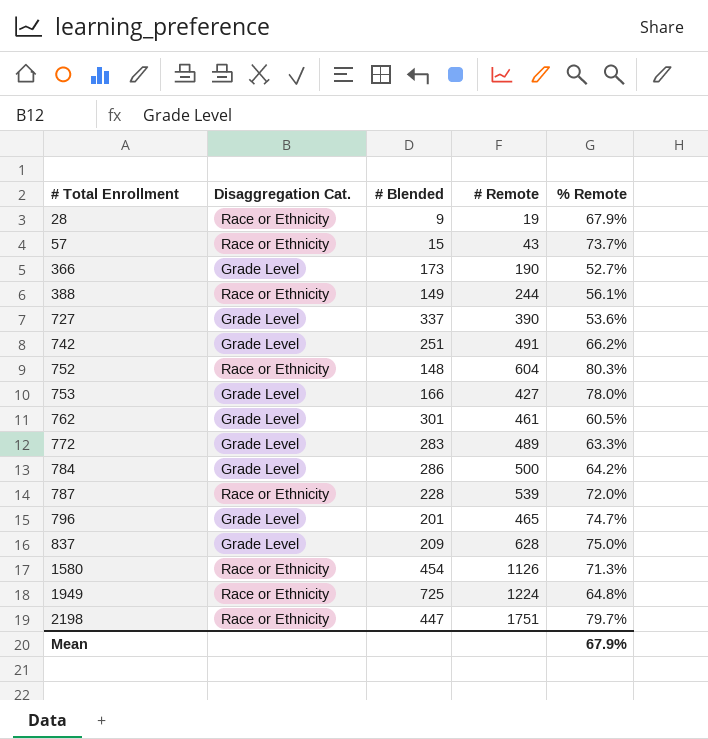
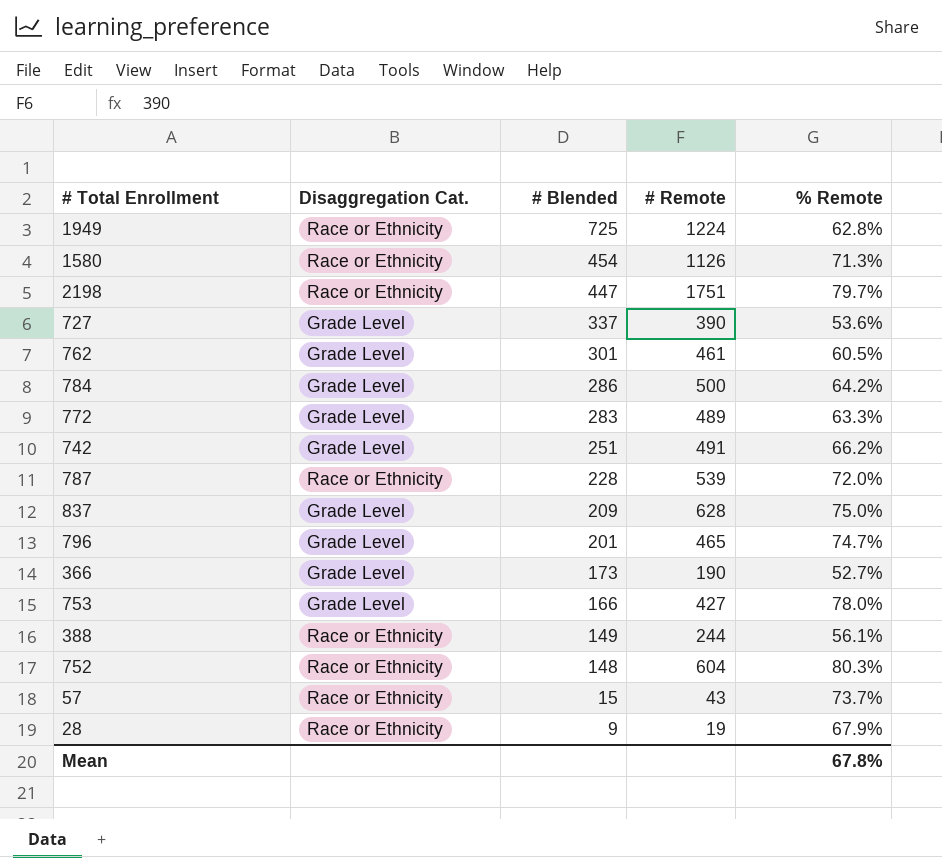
row order: # Total Enrollment ascending -> # Blended descending
1949 | % Remote: 64.8% -> 62.8%
Mean | % Remote: 67.9% -> 67.8%

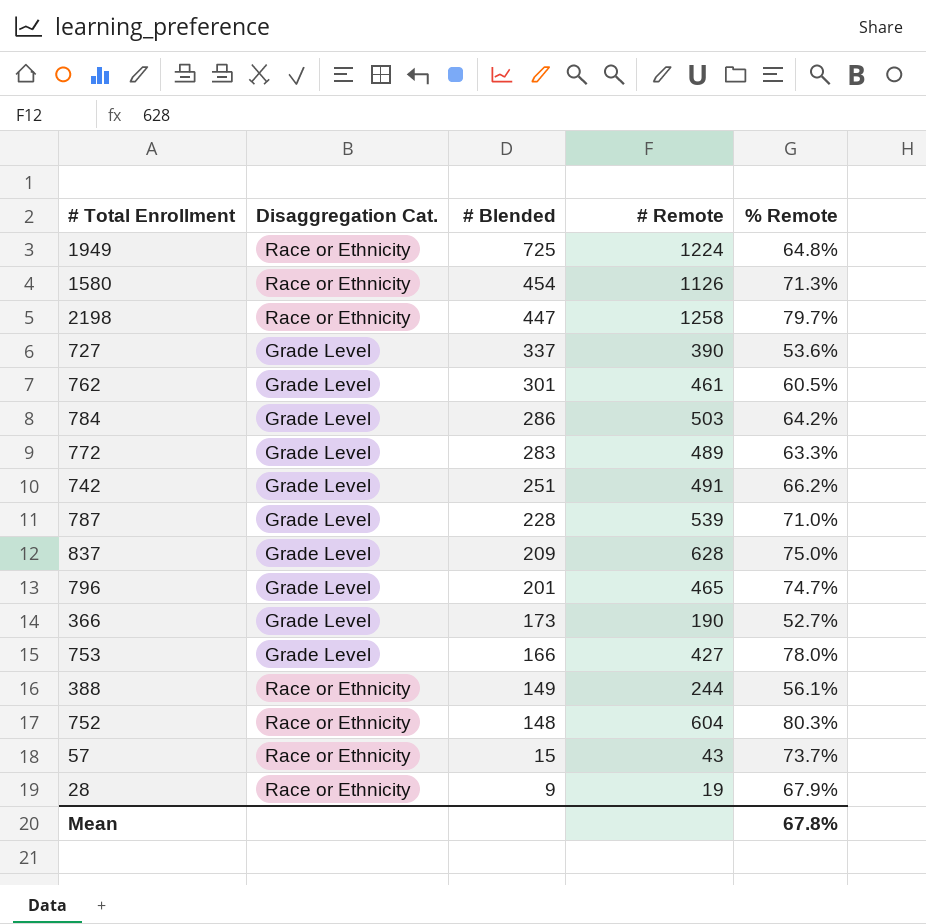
1949 | % Remote: 62.8% -> 64.8%
2198 | # Remote: 1751 -> 1258
784 | # Remote: 500 -> 503
787 | Disaggregation Cat.: Race or Ethnicity -> Grade Level
787 | % Remote: 72.0% -> 71.0%

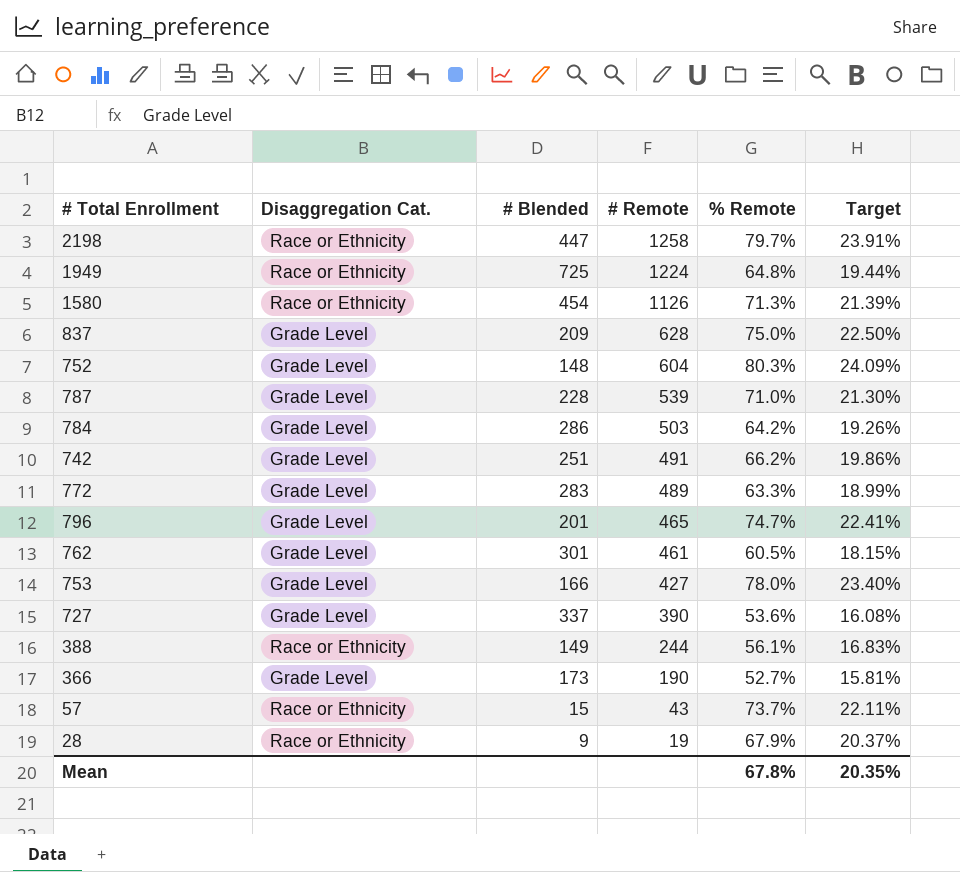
row order: # Blended descending -> # Remote descending
column Target | formula: none -> [% Remote] * 0.3
752 | Disaggregation Cat.: Race or Ethnicity -> Grade Level

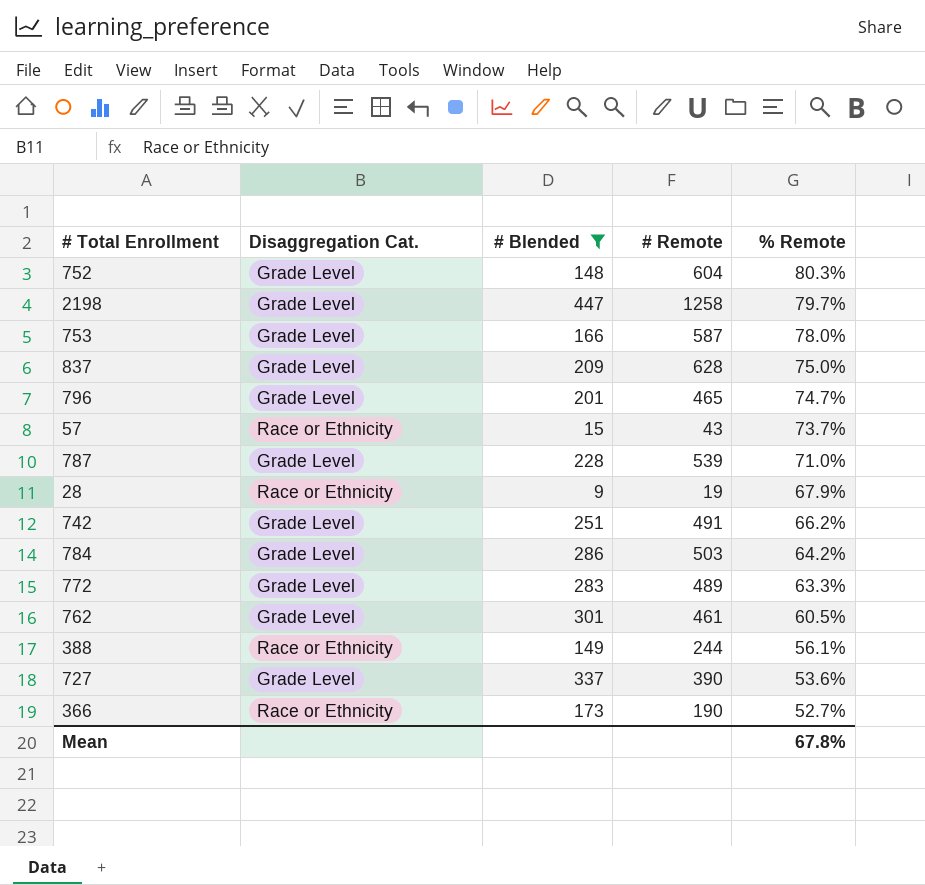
filter: none -> # Blended <= 447
row order: # Remote descending -> % Remote descending
column Target | formula: [% Remote] * 0.3 -> none
2198 | Disaggregation Cat.: Race or Ethnicity -> Grade Level
753 | # Remote: 427 -> 587
366 | Disaggregation Cat.: Grade Level -> Race or Ethnicity

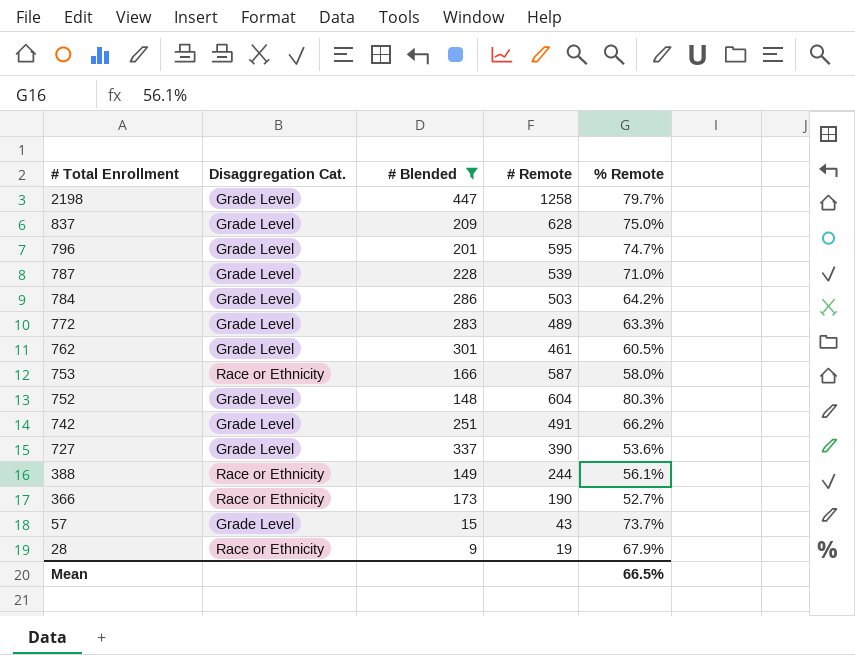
row order: % Remote descending -> # Total Enrollment descending
796 | # Remote: 465 -> 595
753 | Disaggregation Cat.: Grade Level -> Race or Ethnicity
753 | % Remote: 78.0% -> 58.0%
57 | Disaggregation Cat.: Race or Ethnicity -> Grade Level
Mean | % Remote: 67.8% -> 66.5%

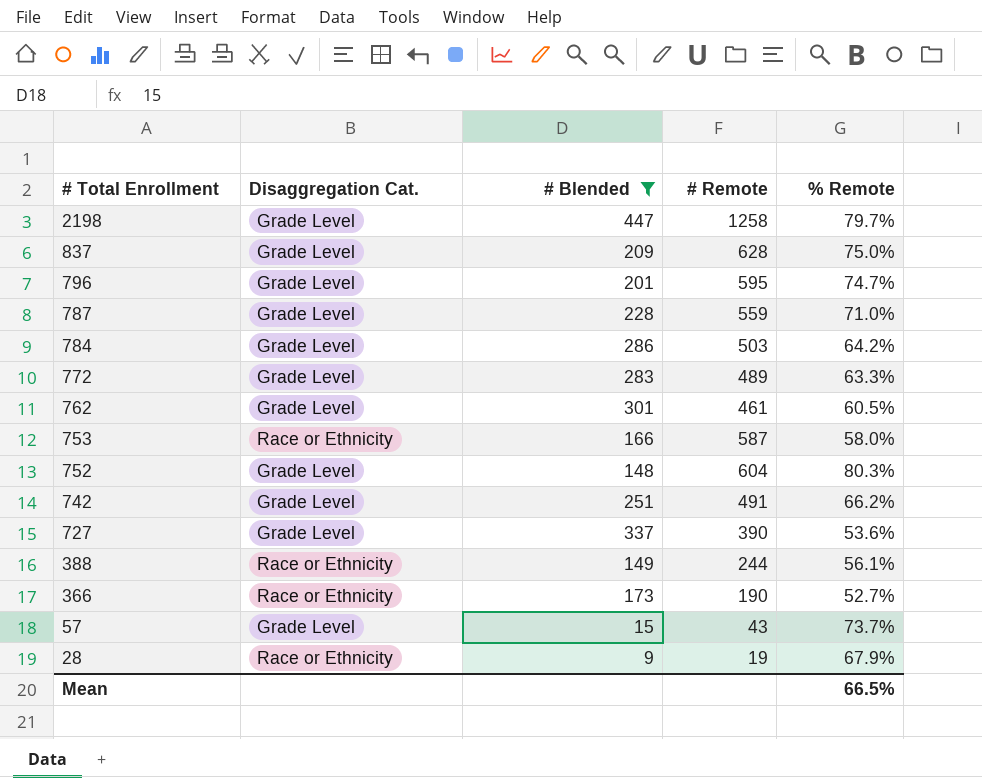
787 | # Remote: 539 -> 559

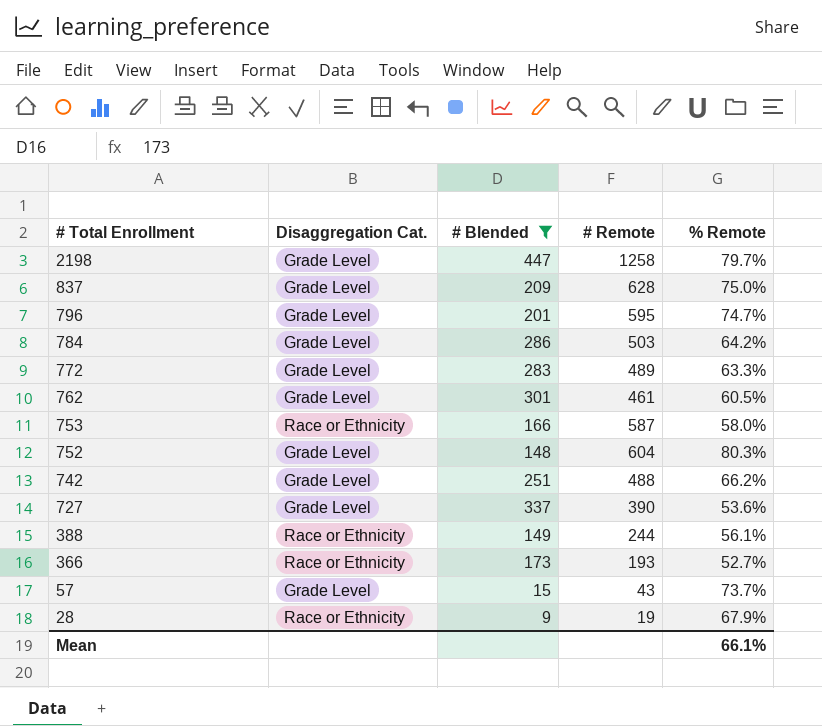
row 787: Grade Level | 228 | 559 | 71.0% -> none
742 | # Remote: 491 -> 488
366 | # Remote: 190 -> 193
Mean | % Remote: 66.5% -> 66.1%

